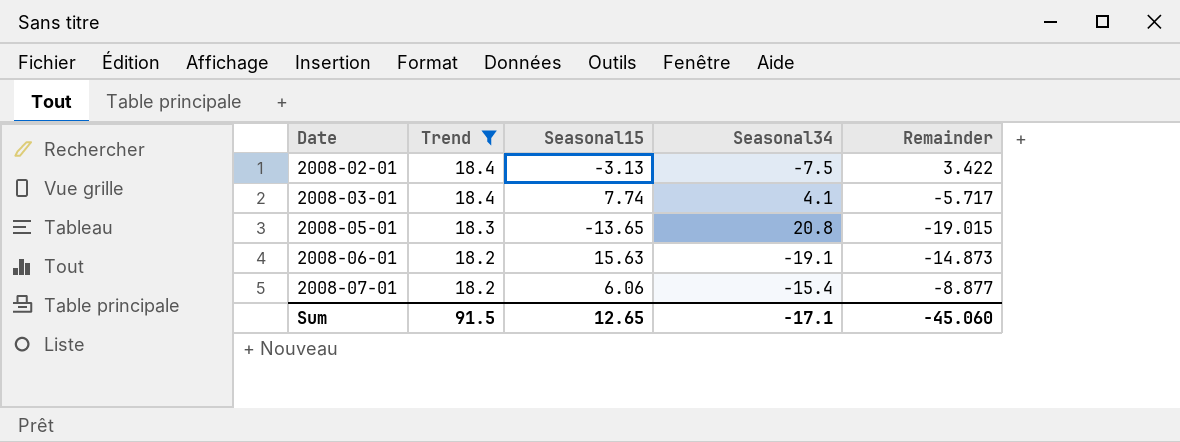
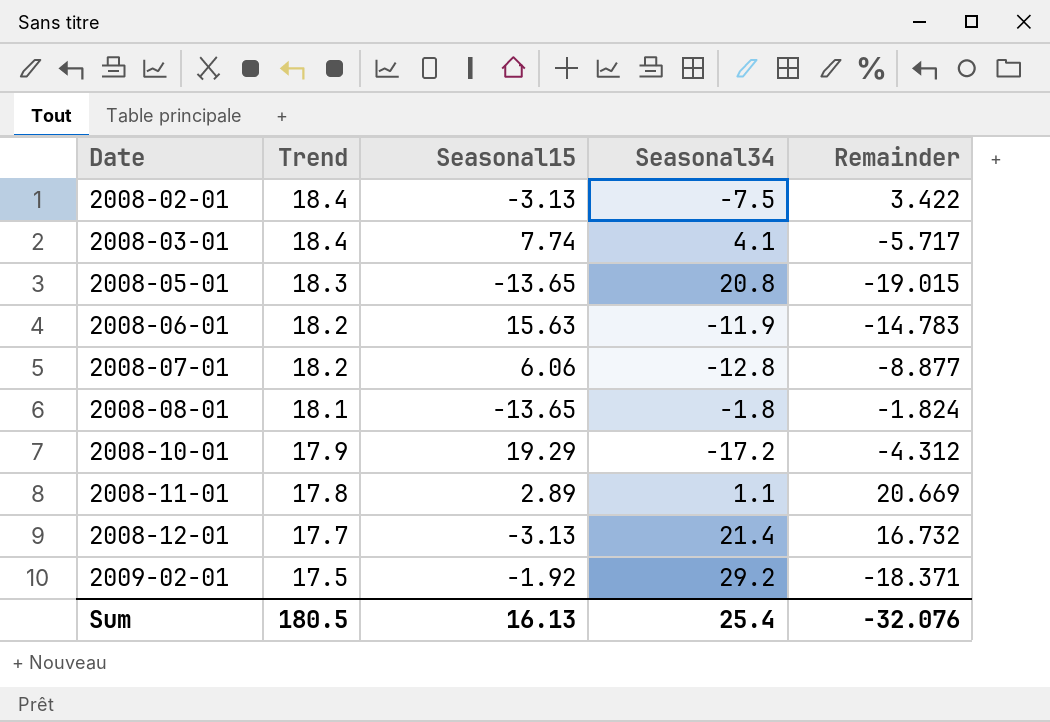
filter: Trend >= 18.2 -> none
2008-06-01 | Seasonal34: -19.1 -> -11.9
2008-06-01 | Remainder: -14.873 -> -14.783
2008-07-01 | Seasonal34: -15.4 -> -12.8
Sum | Trend: 91.5 -> 180.5
Sum | Seasonal15: 12.65 -> 16.13
Sum | Seasonal34: -17.1 -> 25.4
Sum | Remainder: -45.060 -> -32.076

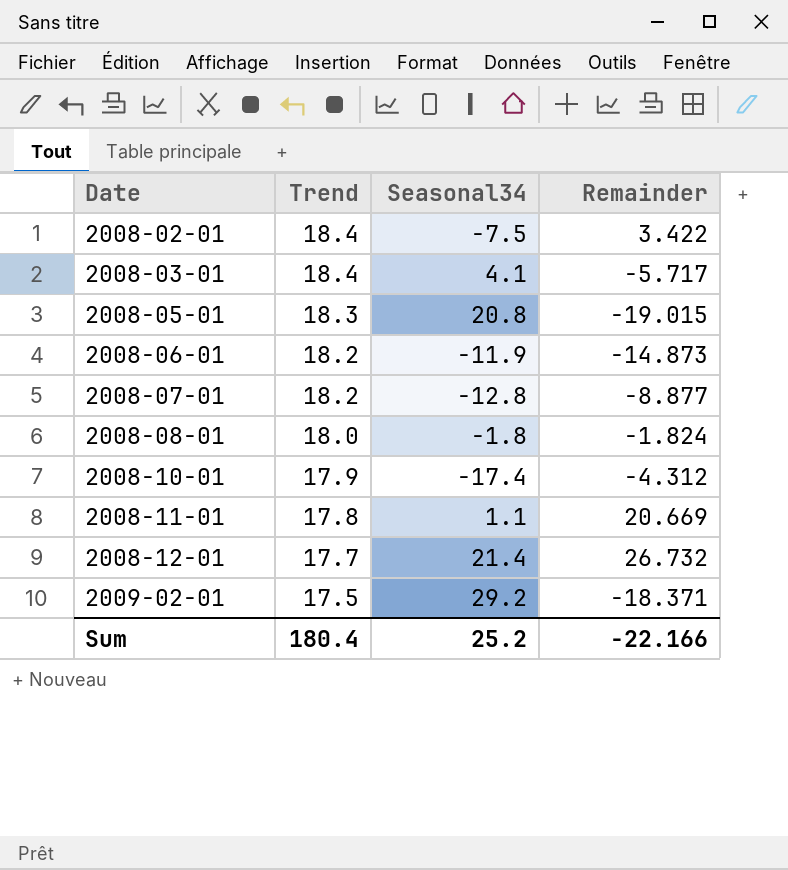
column Seasonal15 | position: 3 -> none
2008-06-01 | Remainder: -14.783 -> -14.873
2008-08-01 | Trend: 18.1 -> 18.0
2008-10-01 | Seasonal34: -17.2 -> -17.4
2008-12-01 | Remainder: 16.732 -> 26.732
Sum | Trend: 180.5 -> 180.4
Sum | Seasonal34: 25.4 -> 25.2
Sum | Remainder: -32.076 -> -22.166

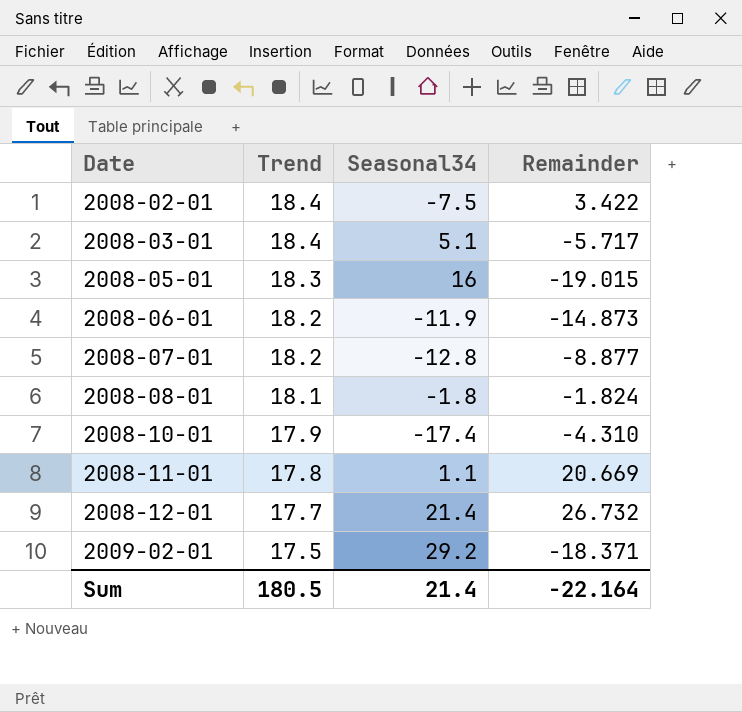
2008-03-01 | Seasonal34: 4.1 -> 5.1
2008-05-01 | Seasonal34: 20.8 -> 16
2008-08-01 | Trend: 18.0 -> 18.1
2008-10-01 | Remainder: -4.312 -> -4.310
Sum | Trend: 180.4 -> 180.5
Sum | Seasonal34: 25.2 -> 21.4
Sum | Remainder: -22.166 -> -22.164

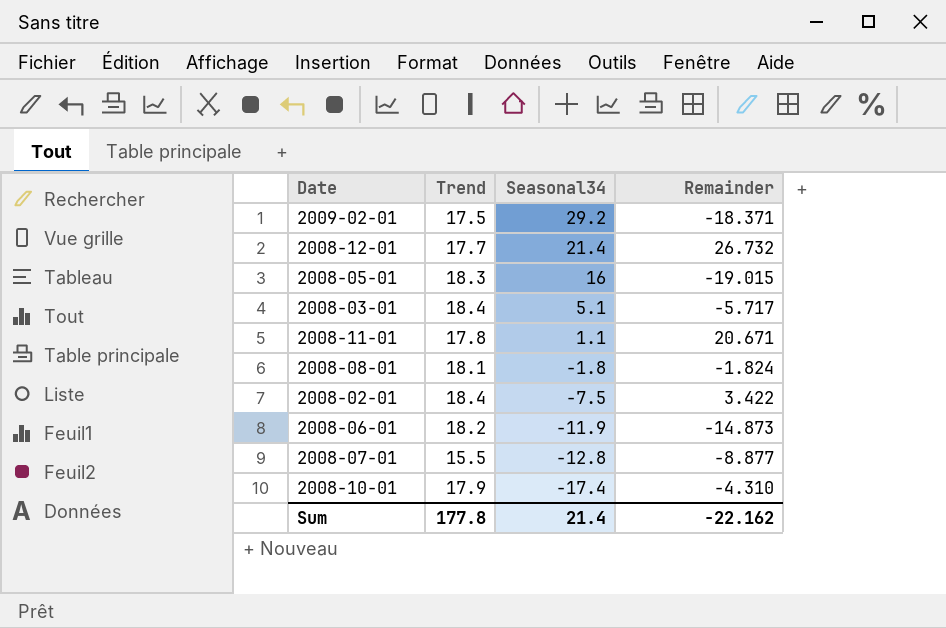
row order: Date ascending -> Seasonal34 descending
2008-11-01 | Remainder: 20.669 -> 20.671
2008-07-01 | Trend: 18.2 -> 15.5
Sum | Trend: 180.5 -> 177.8
Sum | Remainder: -22.164 -> -22.162

